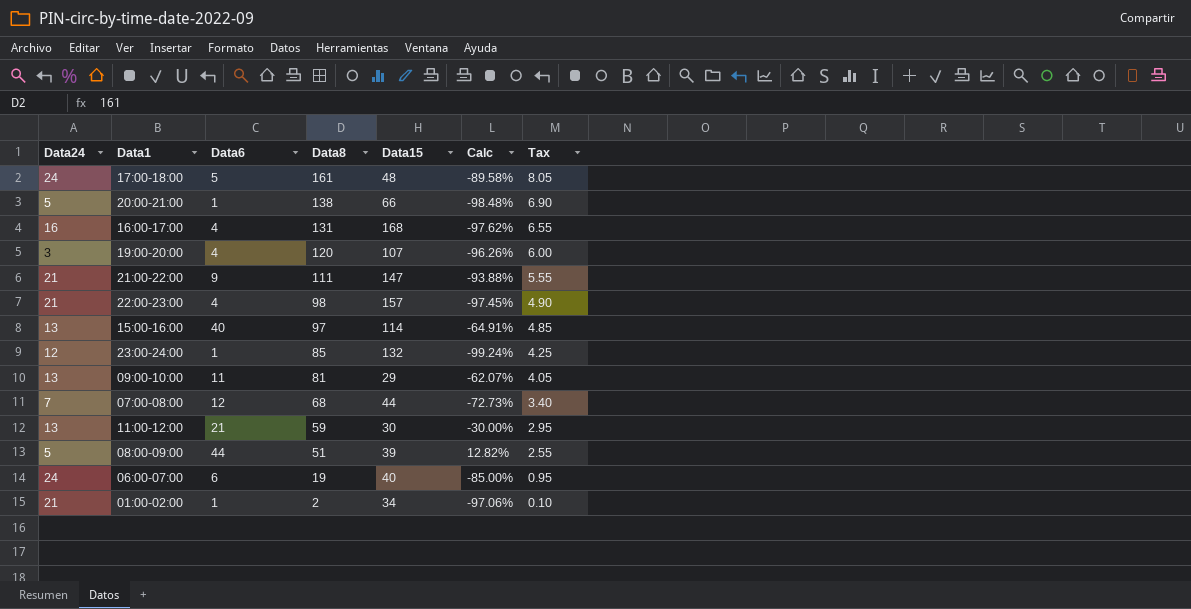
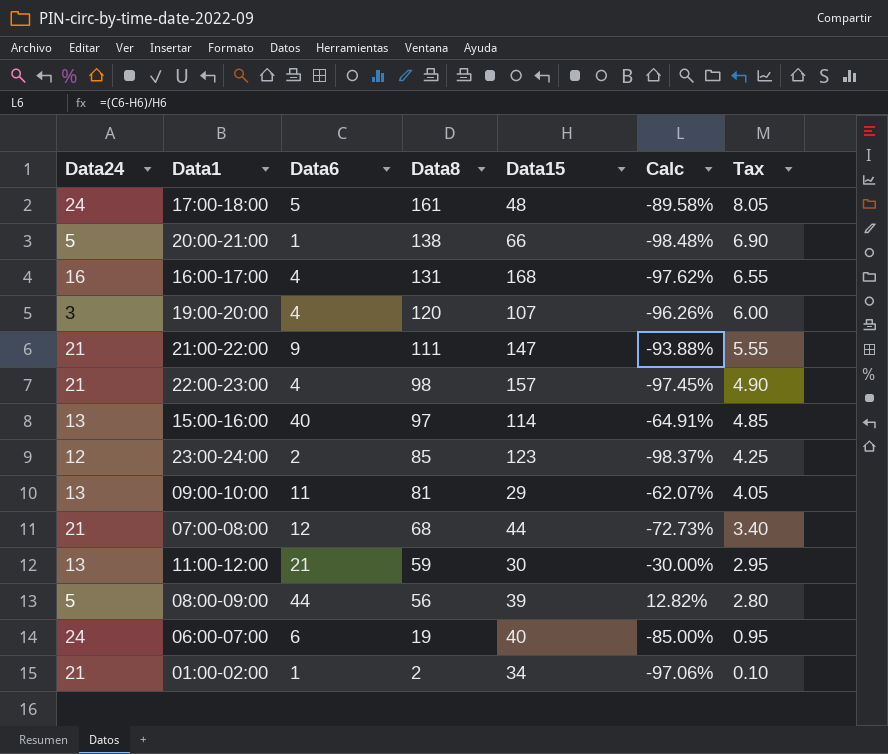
23:00-24:00 | Data6: 1 -> 2
23:00-24:00 | Data15: 132 -> 123
23:00-24:00 | Calc: -99.24% -> -98.37%
07:00-08:00 | Data24: 7 -> 21
08:00-09:00 | Data8: 51 -> 56
08:00-09:00 | Tax: 2.55 -> 2.80

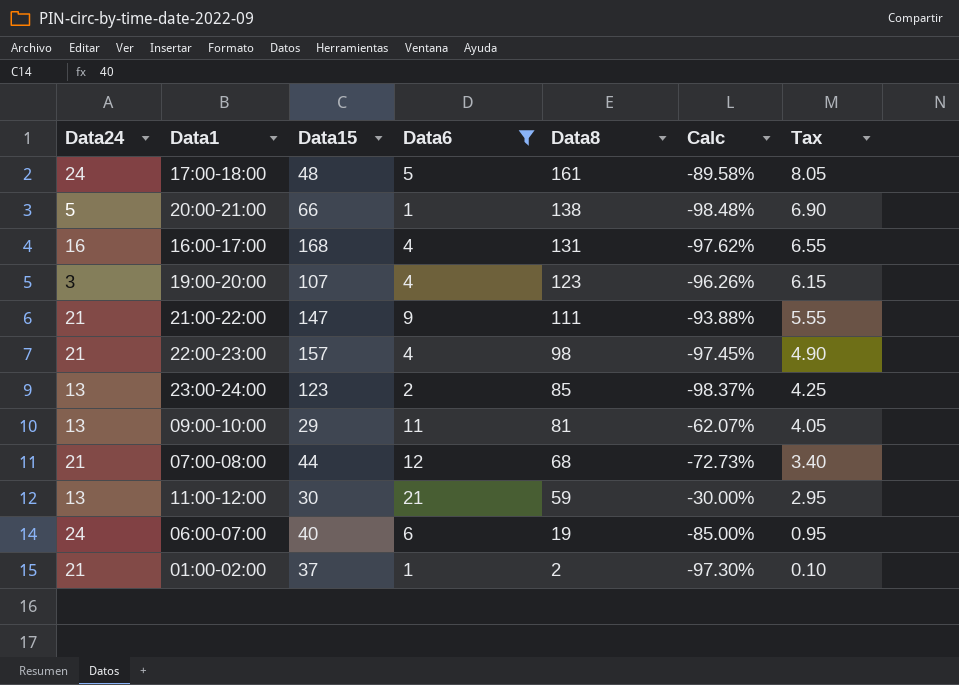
filter: none -> Data6 <= 21
column Data15 | position: 5 -> 3
19:00-20:00 | Data8: 120 -> 123
19:00-20:00 | Tax: 6.00 -> 6.15
23:00-24:00 | Data24: 12 -> 13
01:00-02:00 | Data15: 34 -> 37
01:00-02:00 | Calc: -97.06% -> -97.30%

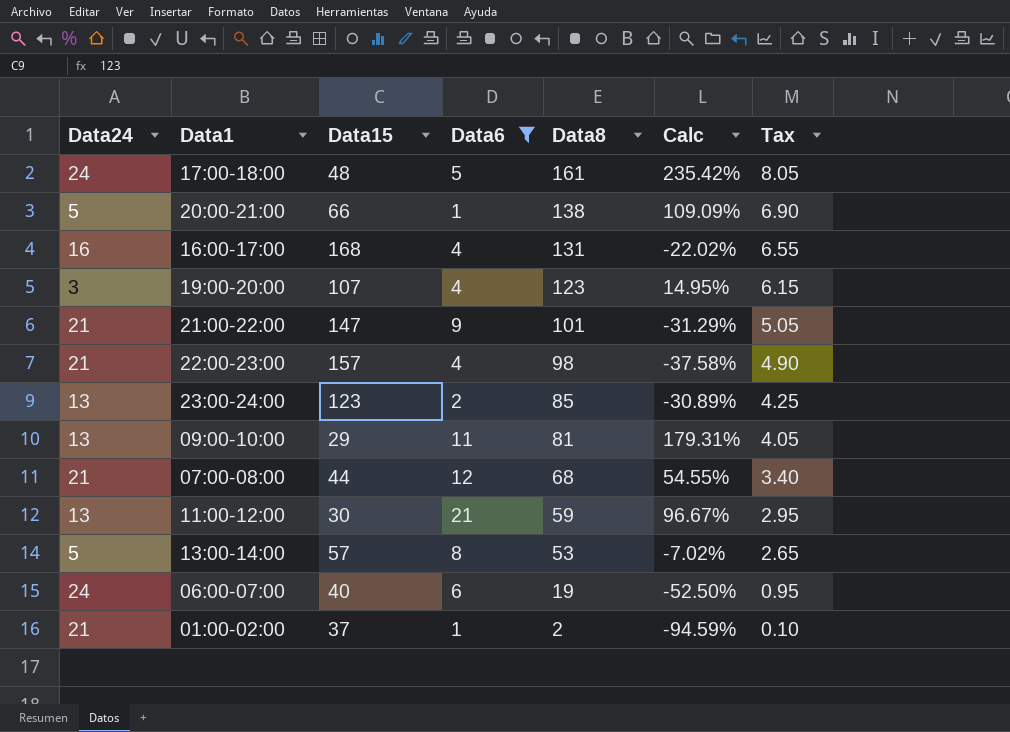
column Calc | formula: ([Data6] - [Data15]) / [Data15] -> ([Data8] - [Data15]) / [Data15]
21:00-22:00 | Data8: 111 -> 101
21:00-22:00 | Tax: 5.55 -> 5.05
row 13:00-14:00: none -> 5 | 57 | 8 | 53 | -7.02% | 2.65

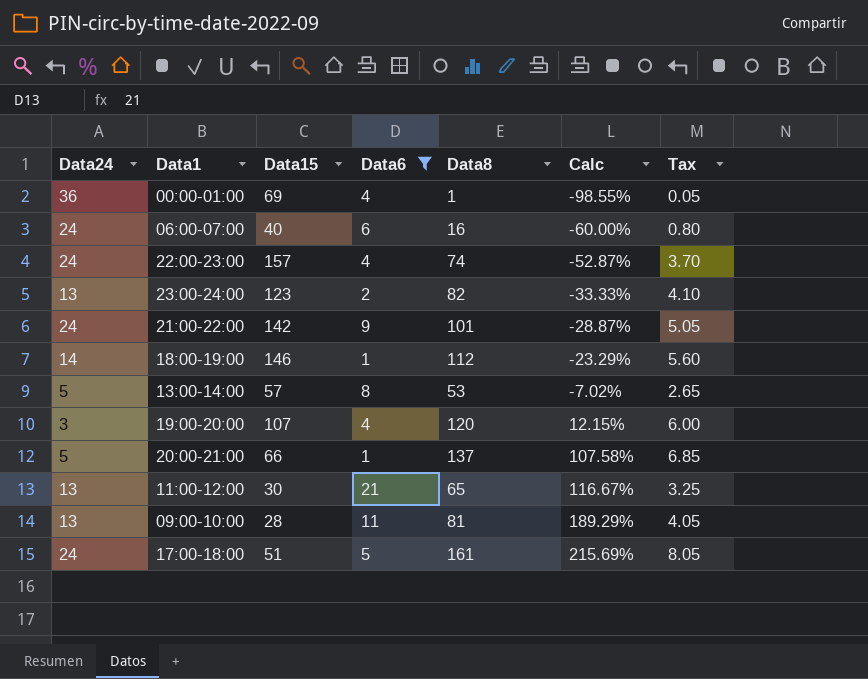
row order: Data8 descending -> Calc ascending
row 16:00-17:00: 16 | 168 | 4 | 131 | -22.02% | 6.55 -> none
row 07:00-08:00: 21 | 44 | 12 | 68 | 54.55% | 3.40 -> none
row 01:00-02:00: 21 | 37 | 1 | 2 | -94.59% | 0.10 -> none
row 00:00-01:00: none -> 36 | 69 | 4 | 1 | -98.55% | 0.05
06:00-07:00 | Data8: 19 -> 16
06:00-07:00 | Calc: -52.50% -> -60.00%
06:00-07:00 | Tax: 0.95 -> 0.80
22:00-23:00 | Data24: 21 -> 24
22:00-23:00 | Data8: 98 -> 74
22:00-23:00 | Calc: -37.58% -> -52.87%
22:00-23:00 | Tax: 4.90 -> 3.70
23:00-24:00 | Data8: 85 -> 82
23:00-24:00 | Calc: -30.89% -> -33.33%
23:00-24:00 | Tax: 4.25 -> 4.10
21:00-22:00 | Data24: 21 -> 24
21:00-22:00 | Data15: 147 -> 142
21:00-22:00 | Calc: -31.29% -> -28.87%
row 18:00-19:00: none -> 14 | 146 | 1 | 112 | -23.29% | 5.60
19:00-20:00 | Data8: 123 -> 120
19:00-20:00 | Calc: 14.95% -> 12.15%
19:00-20:00 | Tax: 6.15 -> 6.00
20:00-21:00 | Data8: 138 -> 137
20:00-21:00 | Calc: 109.09% -> 107.58%
20:00-21:00 | Tax: 6.90 -> 6.85
11:00-12:00 | Data8: 59 -> 65
11:00-12:00 | Calc: 96.67% -> 116.67%
11:00-12:00 | Tax: 2.95 -> 3.25
09:00-10:00 | Data15: 29 -> 28
09:00-10:00 | Calc: 179.31% -> 189.29%
17:00-18:00 | Data15: 48 -> 51
17:00-18:00 | Calc: 235.42% -> 215.69%

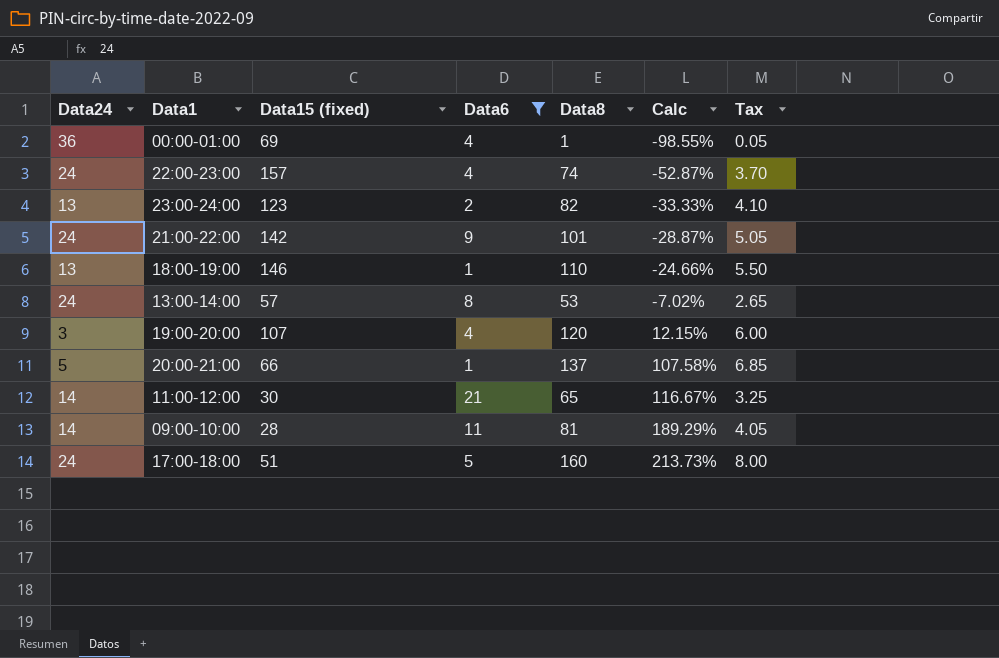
column name: Data15 -> Data15 (fixed)
row 06:00-07:00: 24 | 40 | 6 | 16 | -60.00% | 0.80 -> none
18:00-19:00 | Data24: 14 -> 13
18:00-19:00 | Data8: 112 -> 110
18:00-19:00 | Calc: -23.29% -> -24.66%
18:00-19:00 | Tax: 5.60 -> 5.50
13:00-14:00 | Data24: 5 -> 24
11:00-12:00 | Data24: 13 -> 14
09:00-10:00 | Data24: 13 -> 14
17:00-18:00 | Data8: 161 -> 160
17:00-18:00 | Calc: 215.69% -> 213.73%
17:00-18:00 | Tax: 8.05 -> 8.00

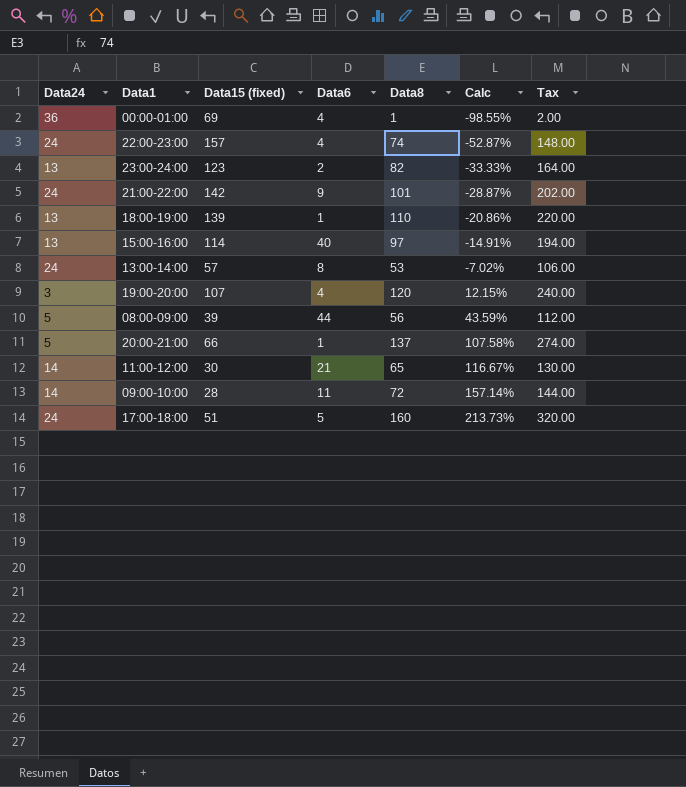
filter: Data6 <= 21 -> none
column Tax | formula: [Data8] * 0.05 -> [Data8] * 2
18:00-19:00 | Data15 (fixed): 146 -> 139
18:00-19:00 | Calc: -24.66% -> -20.86%
09:00-10:00 | Data8: 81 -> 72
09:00-10:00 | Calc: 189.29% -> 157.14%

